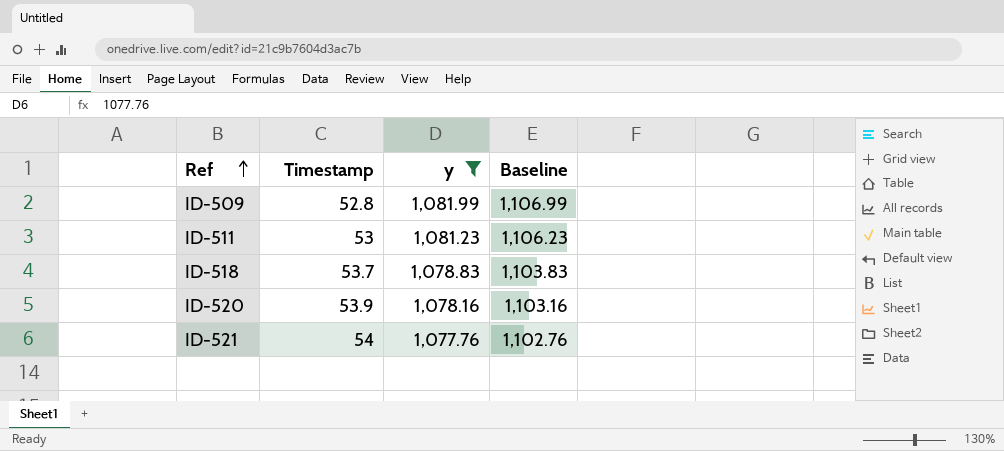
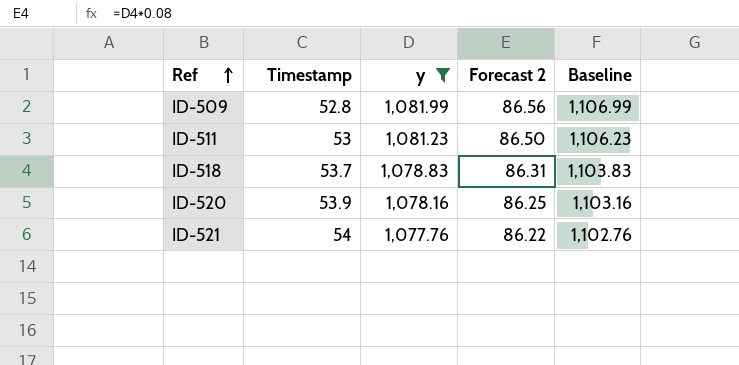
column Forecast 2 | formula: none -> [y] * 0.08

